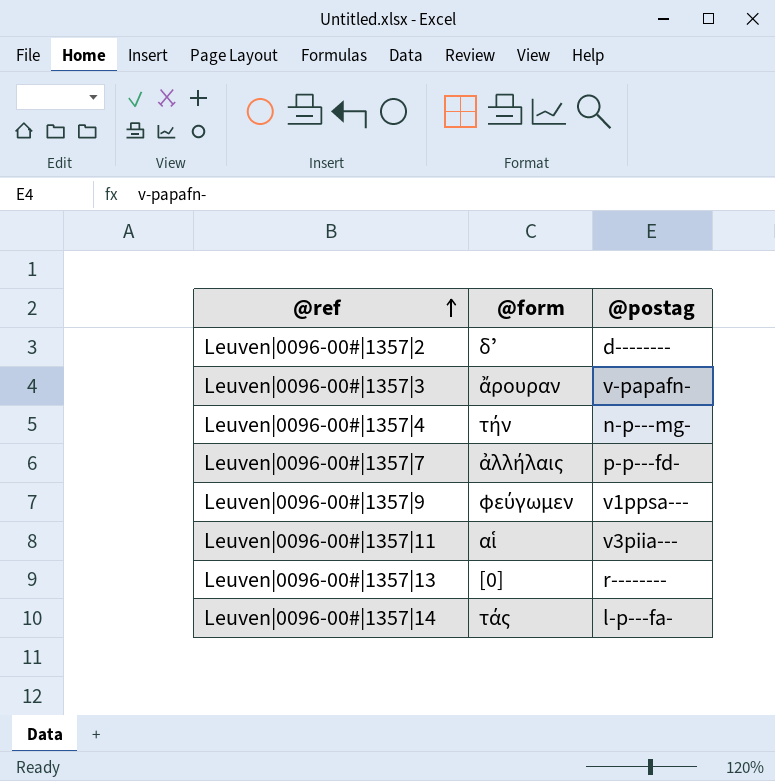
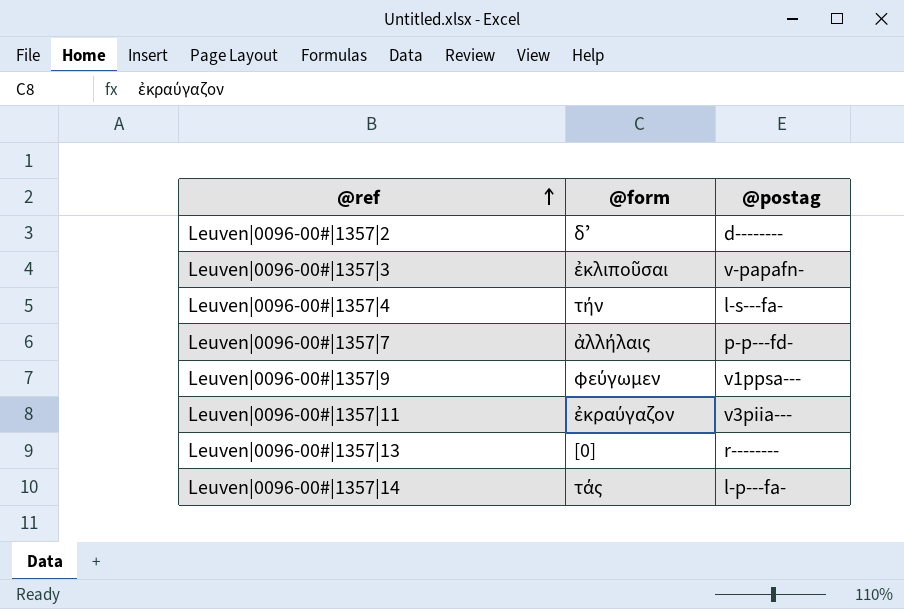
Leuven|0096-00#|1357|3 | @form: ἄρουραν -> ἐκλιποῦσαι
Leuven|0096-00#|1357|4 | @postag: n-p---mg- -> l-s---fa-
Leuven|0096-00#|1357|11 | @form: αἱ -> ἐκραύγαζον

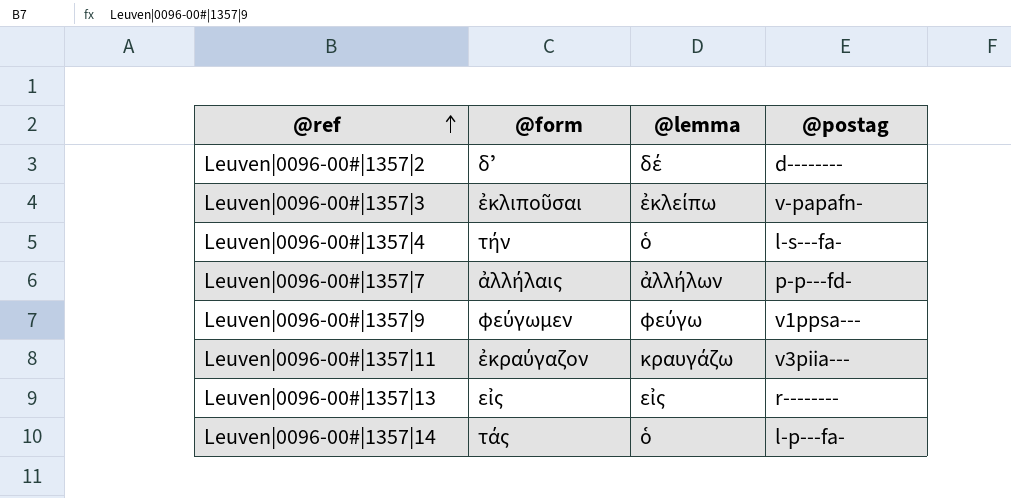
column @lemma | position: none -> 3
Leuven|0096-00#|1357|13 | @form: [0] -> εἰς

